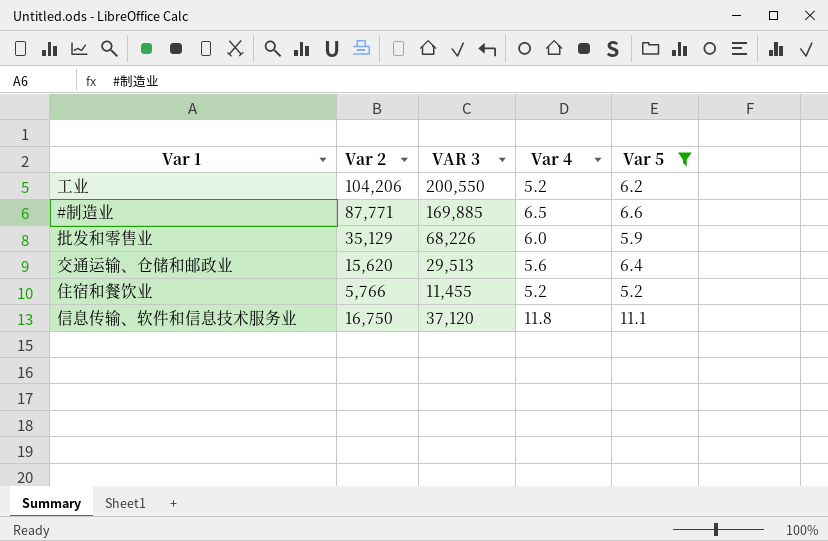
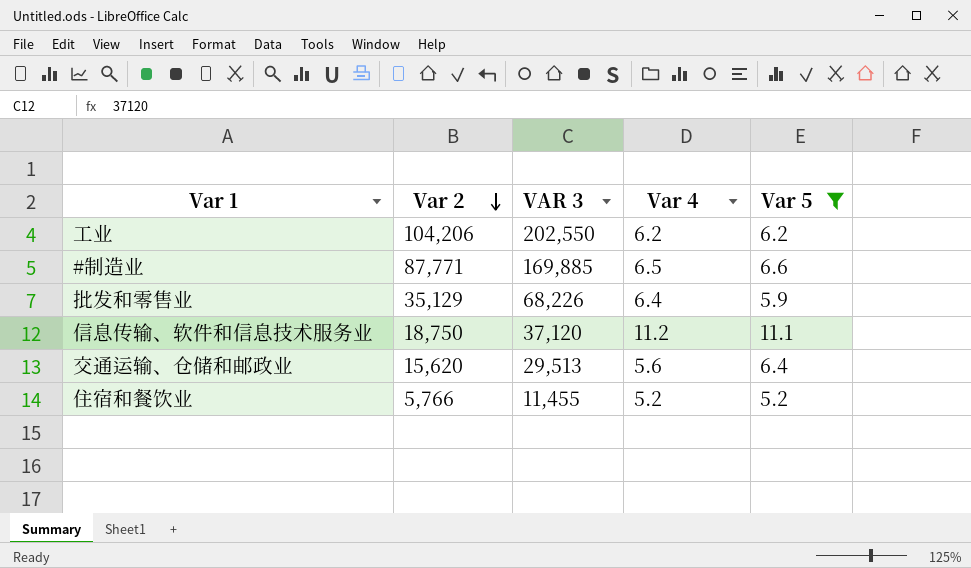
row order: none -> Var 2 descending
工业 | VAR 3: 200,550 -> 202,550
工业 | Var 4: 5.2 -> 6.2
批发和零售业 | Var 4: 6.0 -> 6.4
信息传输、软件和信息技术服务业 | Var 2: 16,750 -> 18,750
信息传输、软件和信息技术服务业 | Var 4: 11.8 -> 11.2

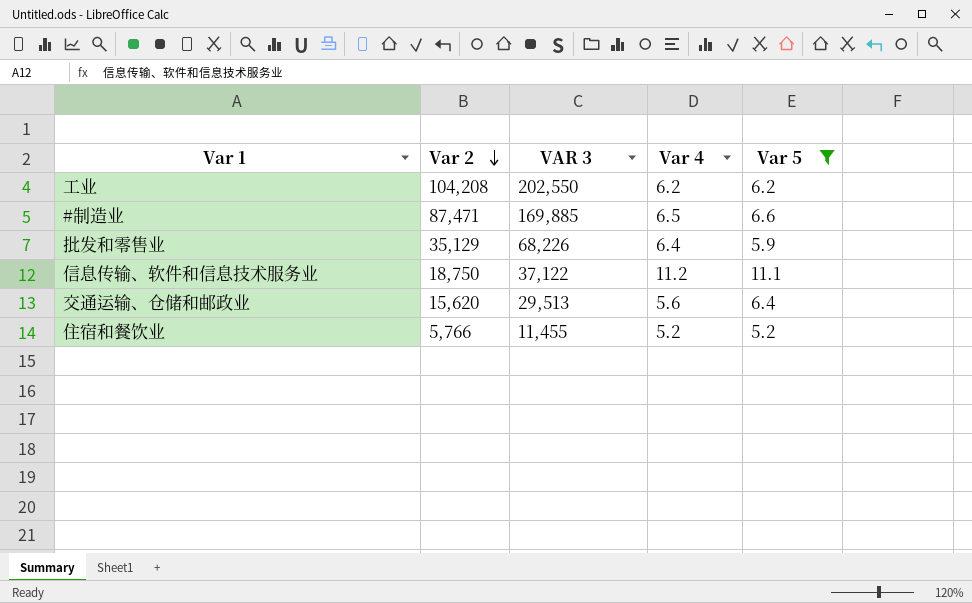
工业 | Var 2: 104,206 -> 104,208
#制造业 | Var 2: 87,771 -> 87,471
信息传输、软件和信息技术服务业 | VAR 3: 37,120 -> 37,122

